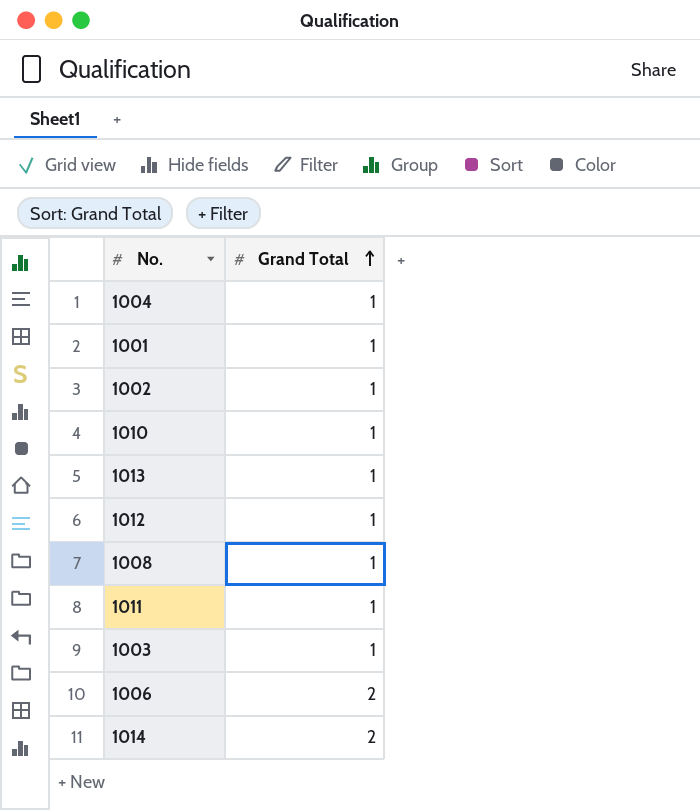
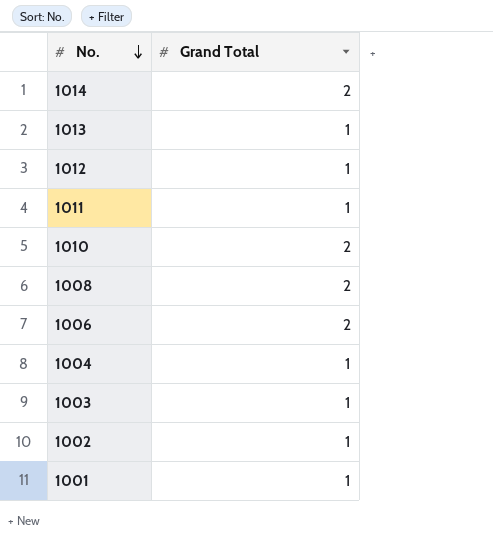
row order: Grand Total ascending -> No. descending
1010 | Grand Total: 1 -> 2
1008 | Grand Total: 1 -> 2

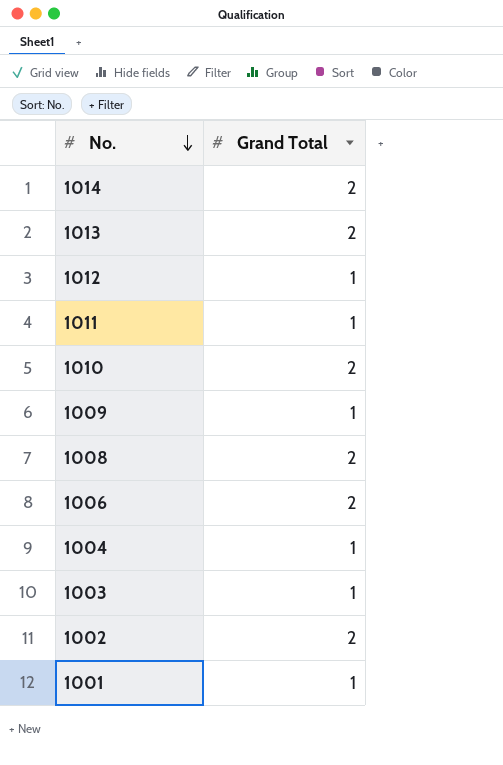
1013 | Grand Total: 1 -> 2
row 1009: none -> 1
1002 | Grand Total: 1 -> 2

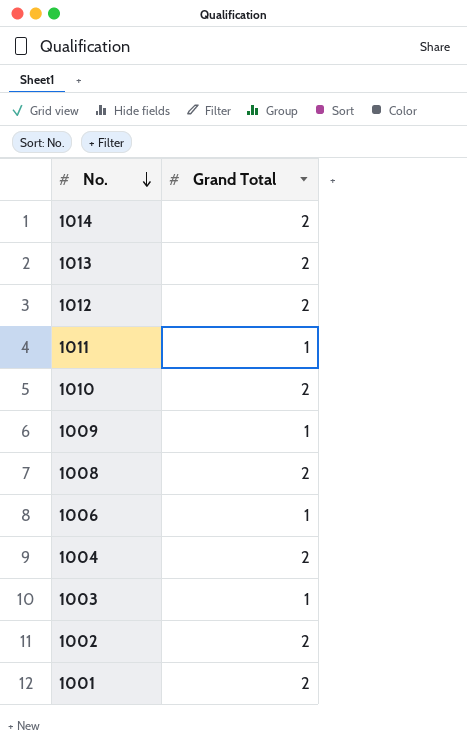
1012 | Grand Total: 1 -> 2
1006 | Grand Total: 2 -> 1
1004 | Grand Total: 1 -> 2
1001 | Grand Total: 1 -> 2

